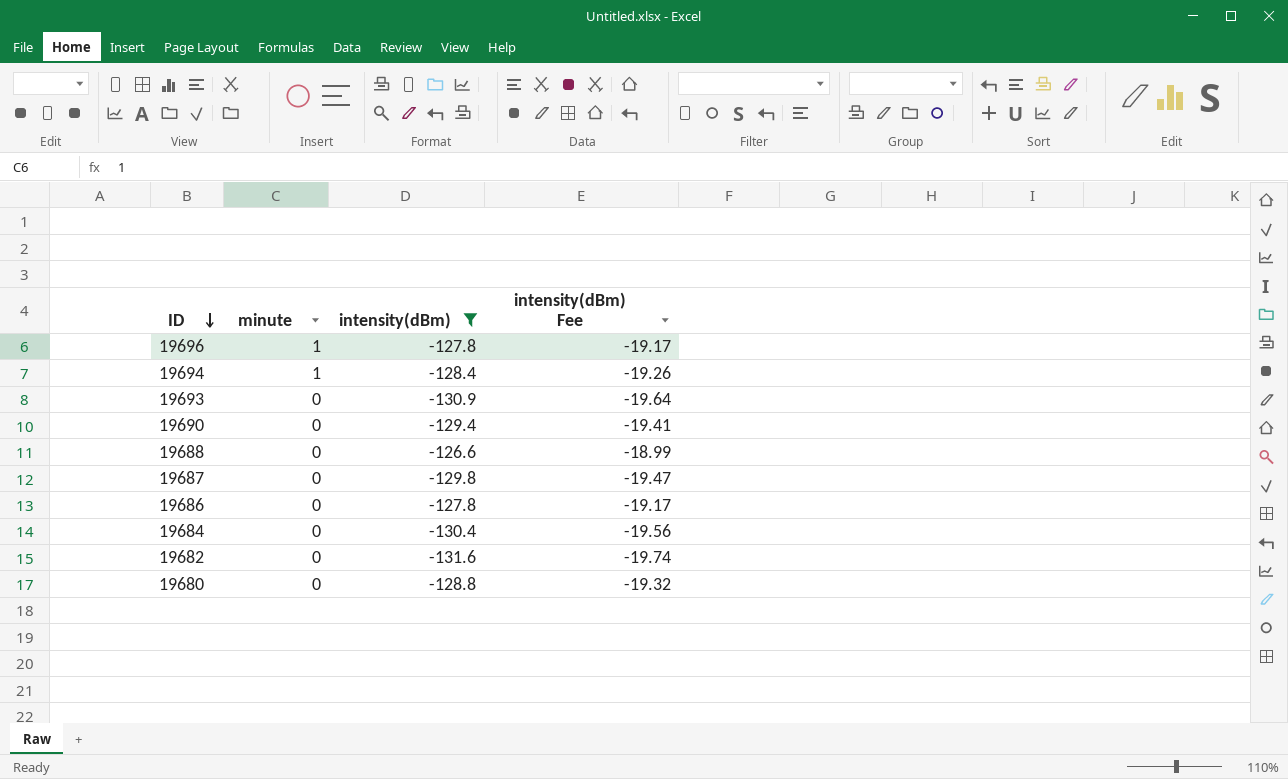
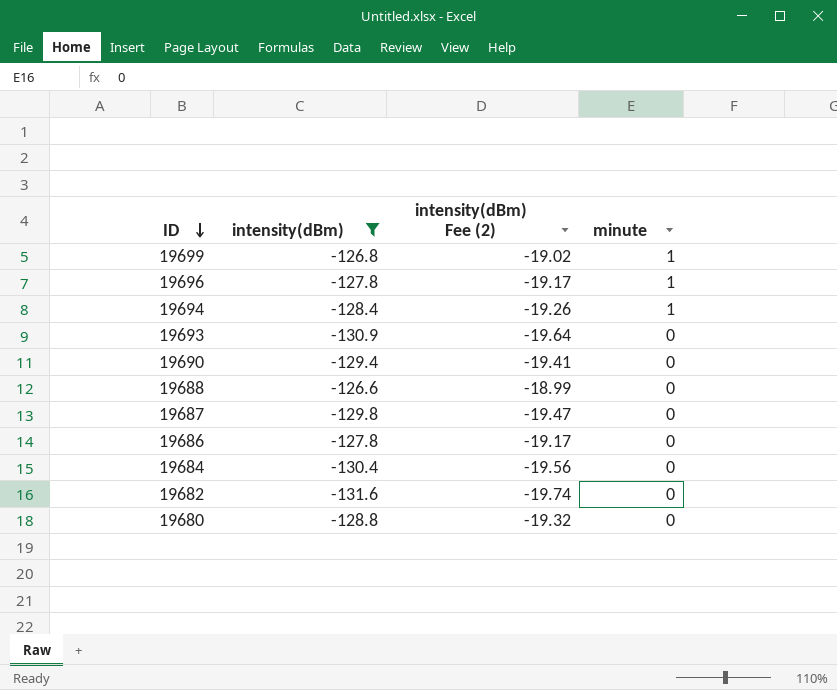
column name: intensity(dBm) Fee -> intensity(dBm) Fee (2)
column minute | position: 2 -> 4
row 19699: none -> -126.8 | -19.02 | 1

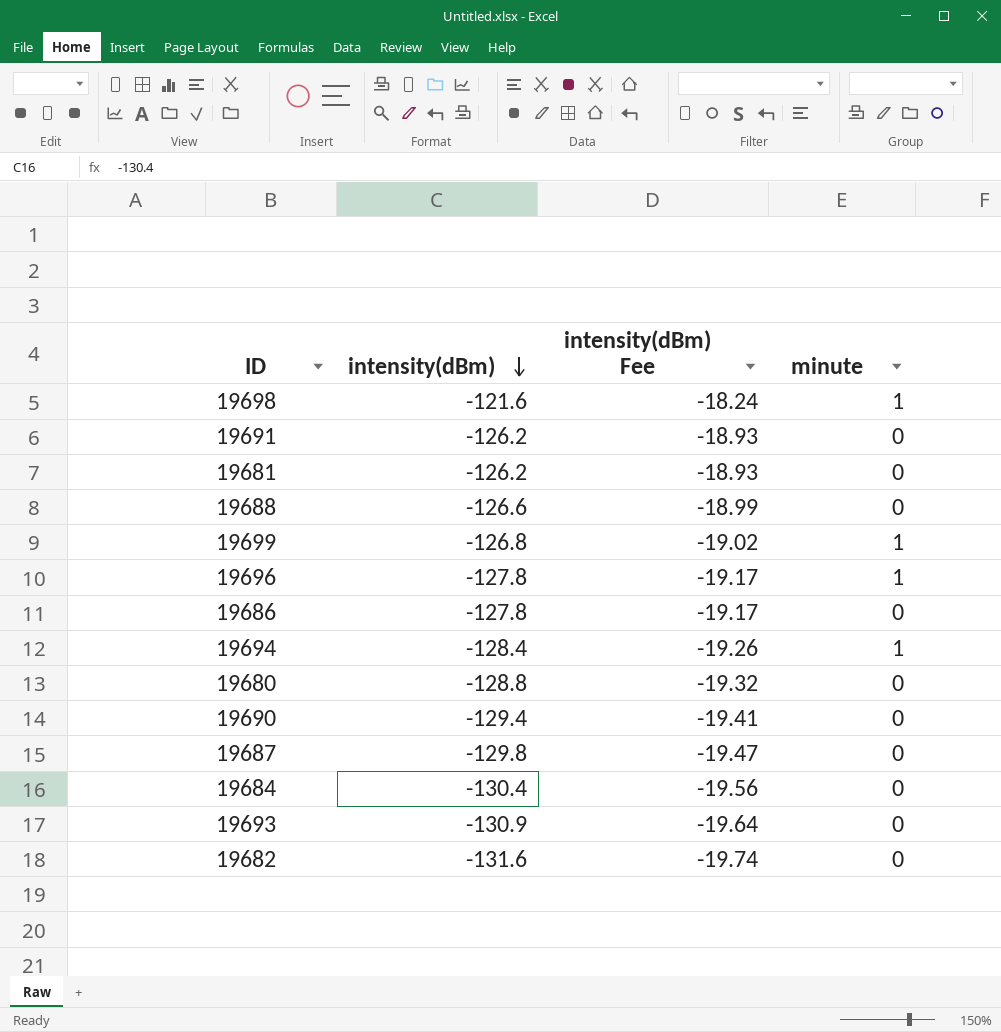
filter: intensity(dBm) <= -126.6 -> none
row order: ID descending -> intensity(dBm) descending
column name: intensity(dBm) Fee (2) -> intensity(dBm) Fee

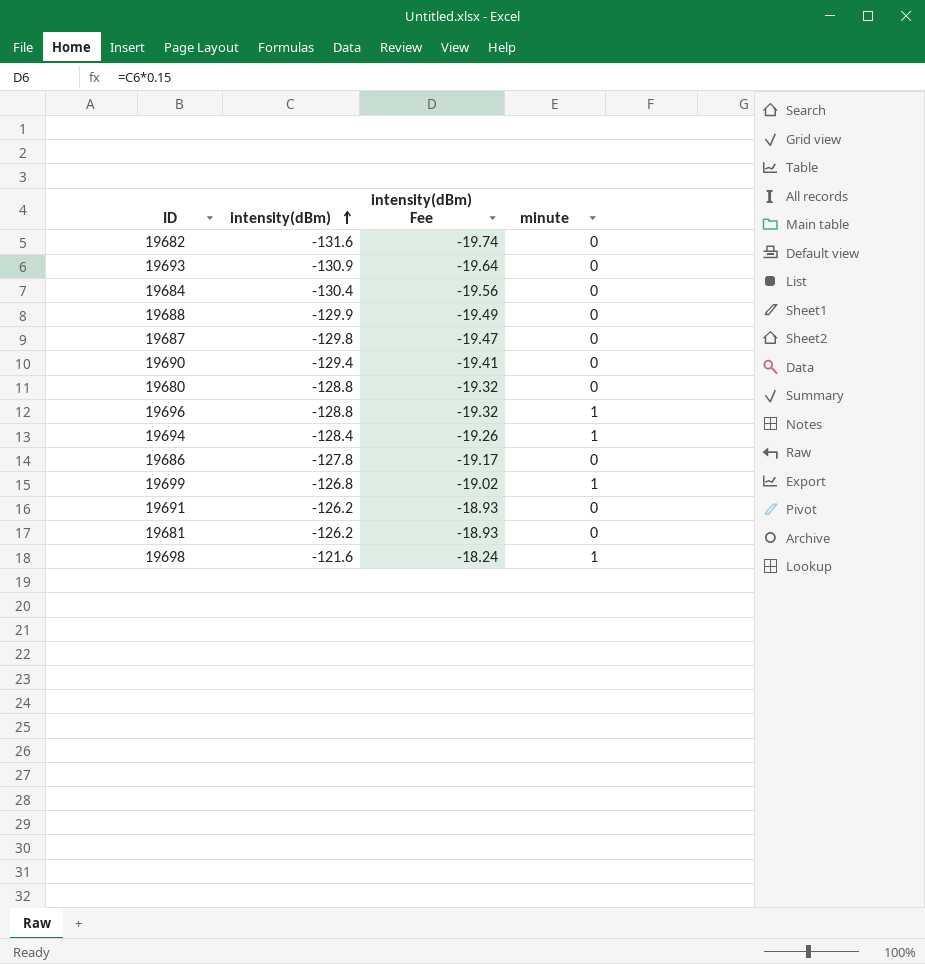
row order: intensity(dBm) descending -> intensity(dBm) ascending
19688 | intensity(dBm): -126.6 -> -129.9
19688 | intensity(dBm) Fee: -18.99 -> -19.49
19696 | intensity(dBm): -127.8 -> -128.8
19696 | intensity(dBm) Fee: -19.17 -> -19.32

